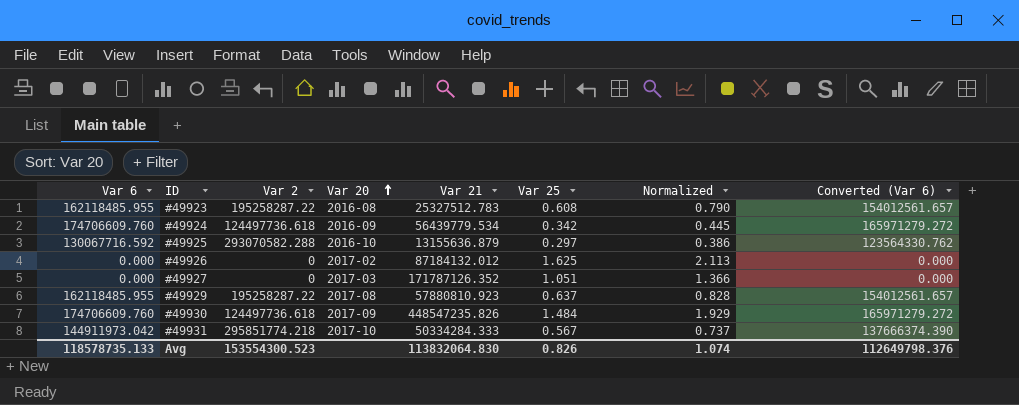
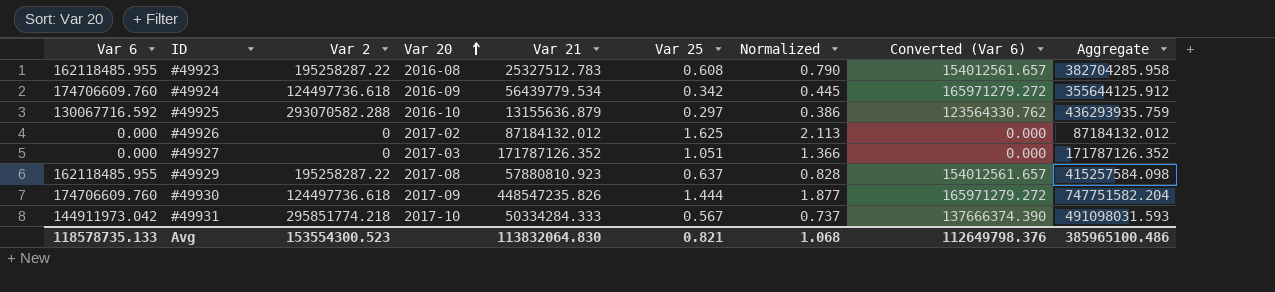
column Aggregate | formula: none -> [Var 6] + [Var 2] + [Var 21]
#49930 | Var 25: 1.484 -> 1.444
#49930 | Normalized: 1.929 -> 1.877
Avg | Var 25: 0.826 -> 0.821
Avg | Normalized: 1.074 -> 1.068

